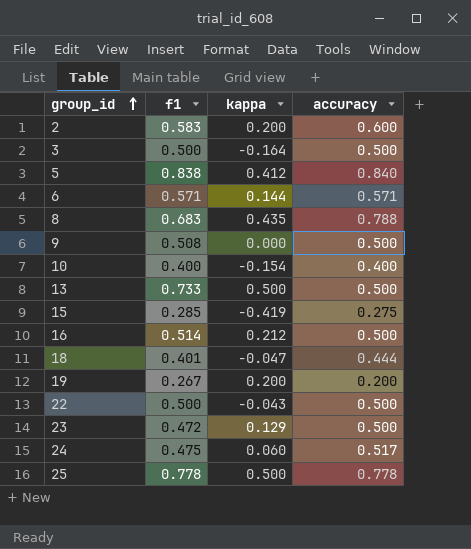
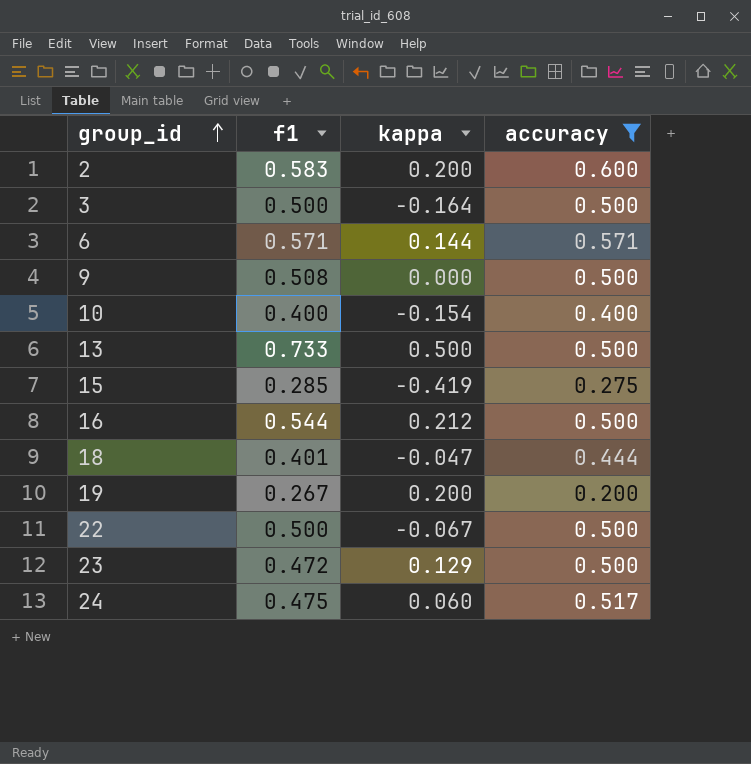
filter: none -> accuracy <= 0.600
16 | f1: 0.514 -> 0.544
22 | kappa: -0.043 -> -0.067

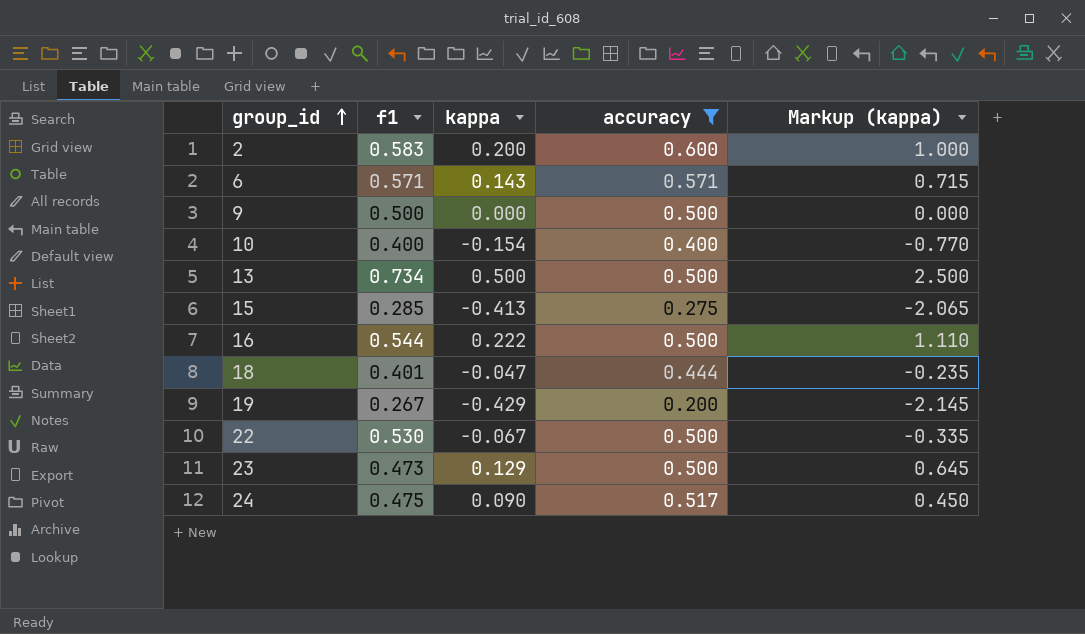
column Markup (kappa) | formula: none -> [kappa] * 5
row 3: 0.500 | -0.164 | 0.500 -> none
6 | kappa: 0.144 -> 0.143
9 | f1: 0.508 -> 0.500
13 | f1: 0.733 -> 0.734
15 | kappa: -0.419 -> -0.413
16 | kappa: 0.212 -> 0.222
19 | kappa: 0.200 -> -0.429
22 | f1: 0.500 -> 0.530
23 | f1: 0.472 -> 0.473
24 | kappa: 0.060 -> 0.090

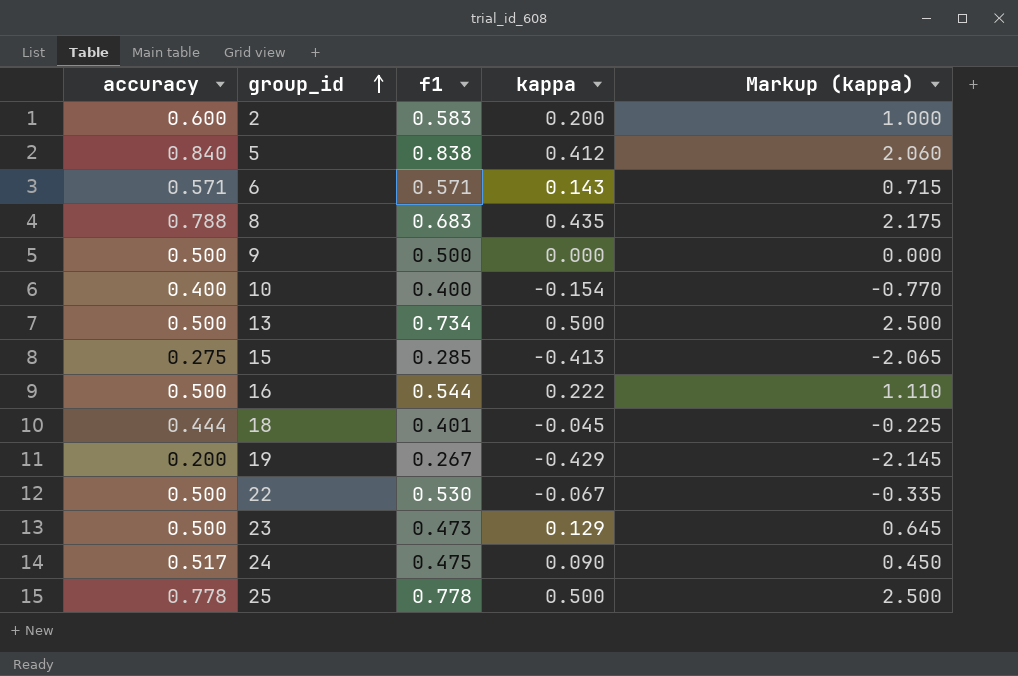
filter: accuracy <= 0.600 -> none
column accuracy | position: 4 -> 1
18 | kappa: -0.047 -> -0.045
18 | Markup (kappa): -0.235 -> -0.225

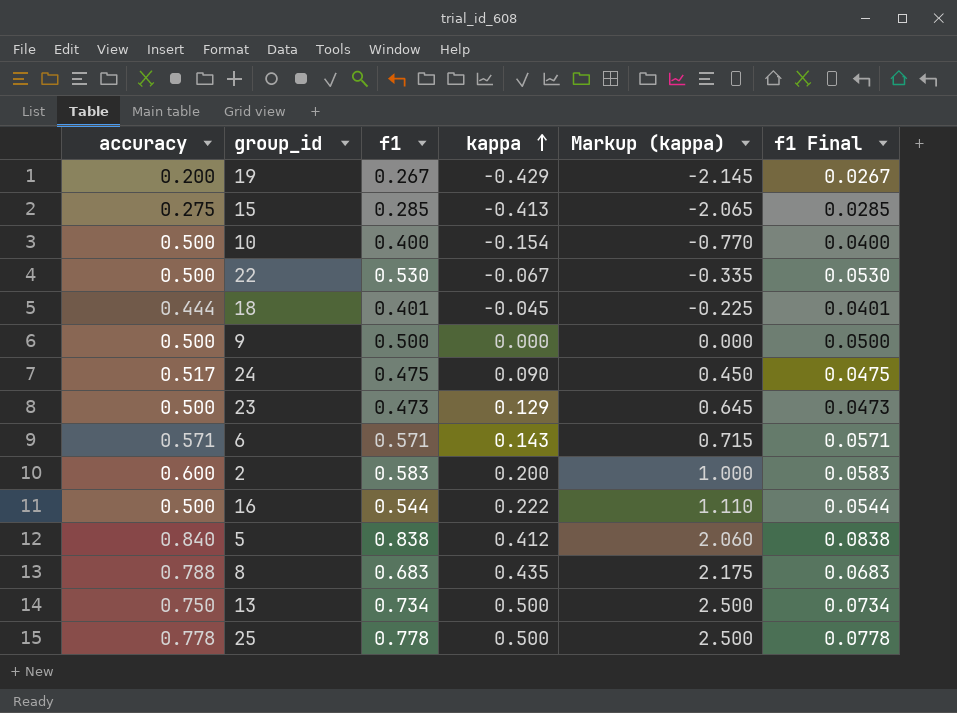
row order: group_id ascending -> kappa ascending
column f1 Final | formula: none -> [f1] * 0.1
10 | accuracy: 0.400 -> 0.500
13 | accuracy: 0.500 -> 0.750

